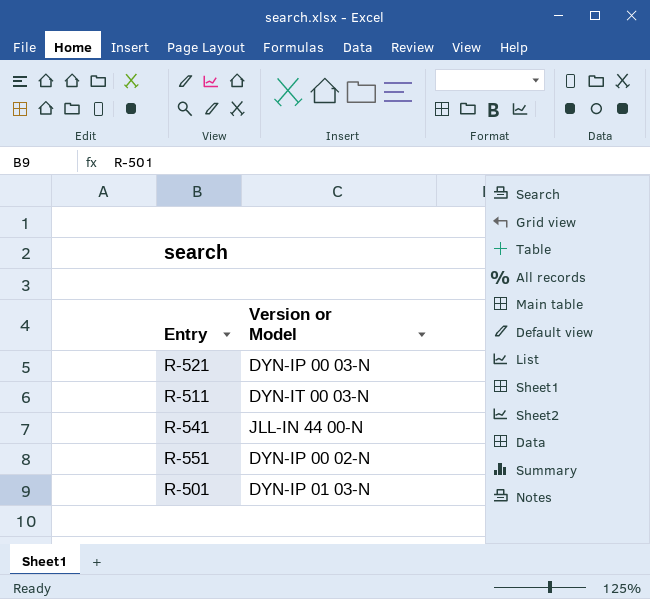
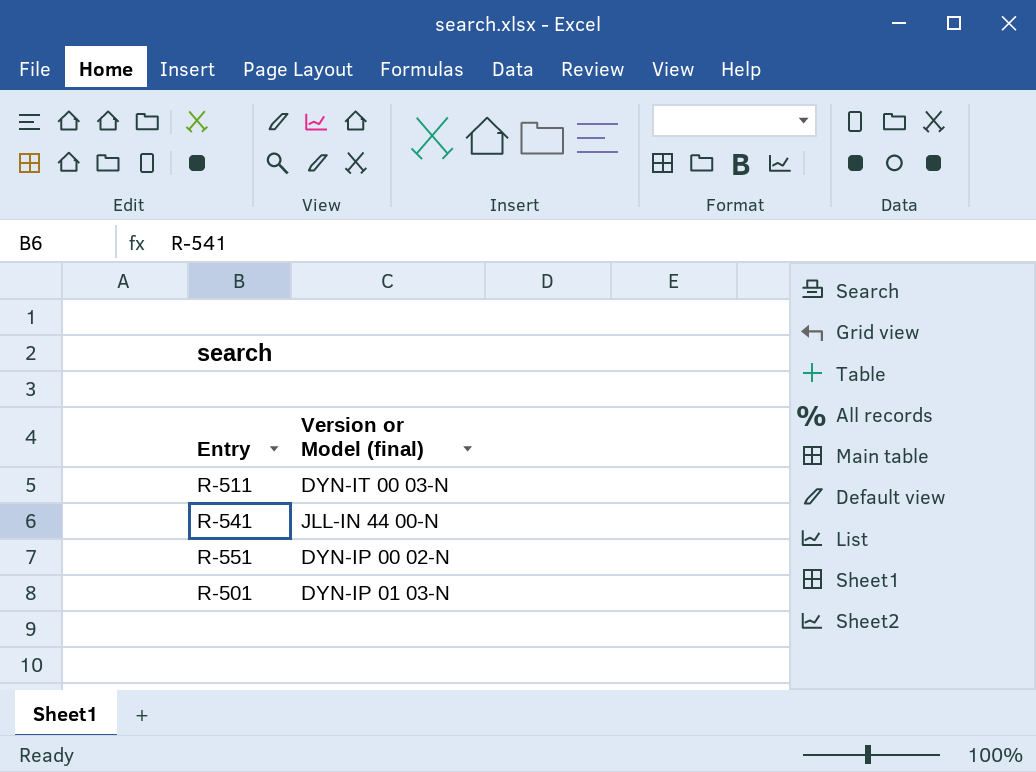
column name: Version or Model -> Version or Model (final)
row R-521: DYN-IP 00 03-N -> none

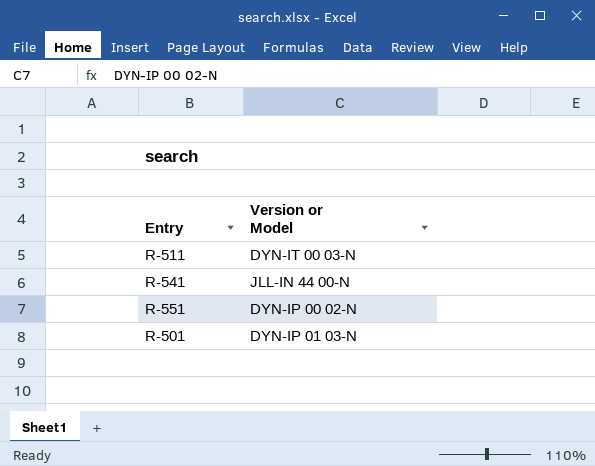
column name: Version or Model (final) -> Version or Model

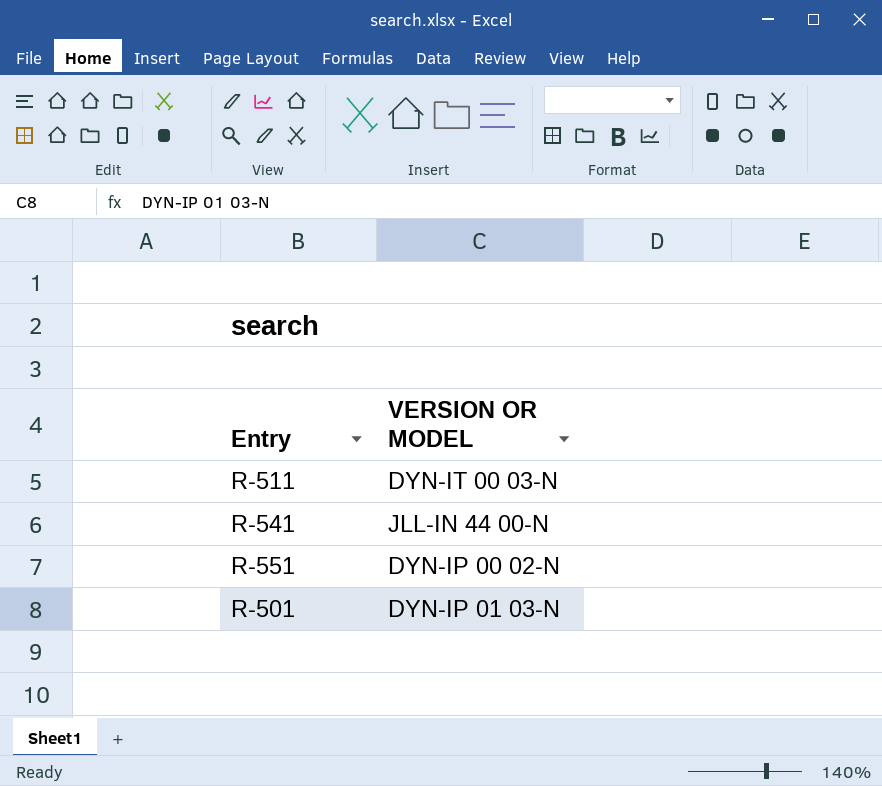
column name: Version or Model -> VERSION OR MODEL

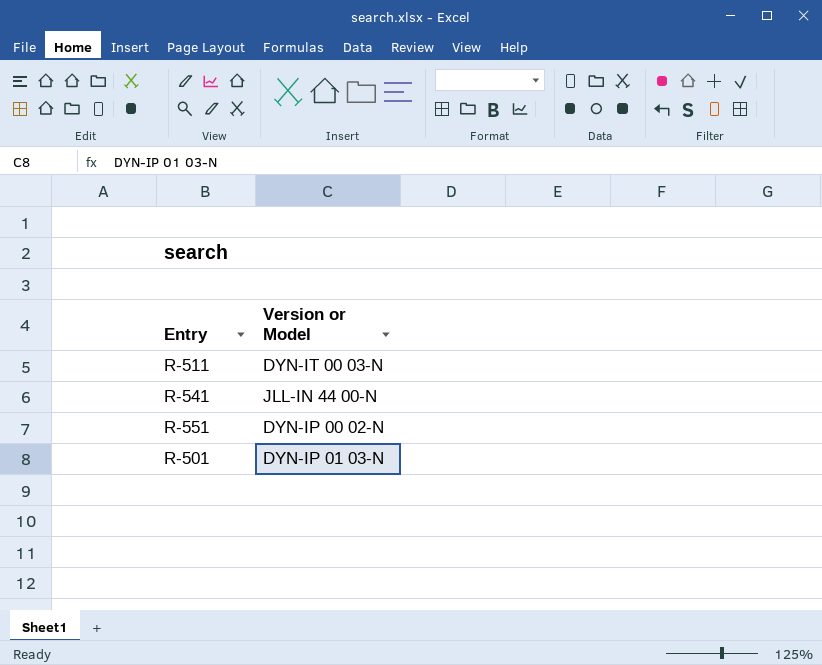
column name: VERSION OR MODEL -> Version or Model

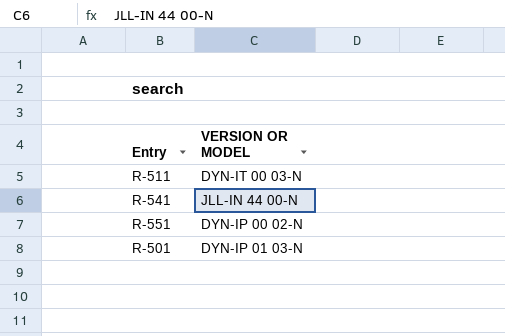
column name: Version or Model -> VERSION OR MODEL

